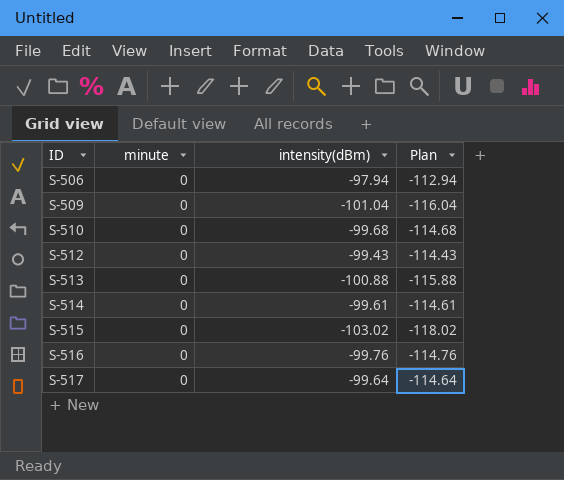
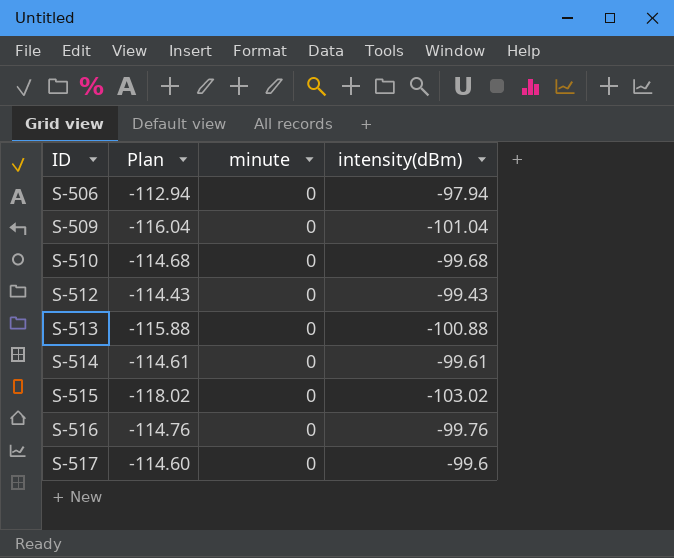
column Plan | position: 4 -> 2
S-517 | Plan: -114.64 -> -114.60
S-517 | intensity(dBm): -99.64 -> -99.6

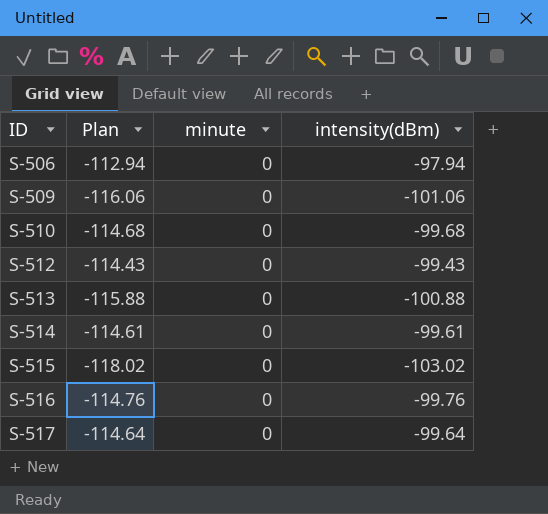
S-509 | Plan: -116.04 -> -116.06
S-509 | intensity(dBm): -101.04 -> -101.06
S-517 | Plan: -114.60 -> -114.64
S-517 | intensity(dBm): -99.6 -> -99.64

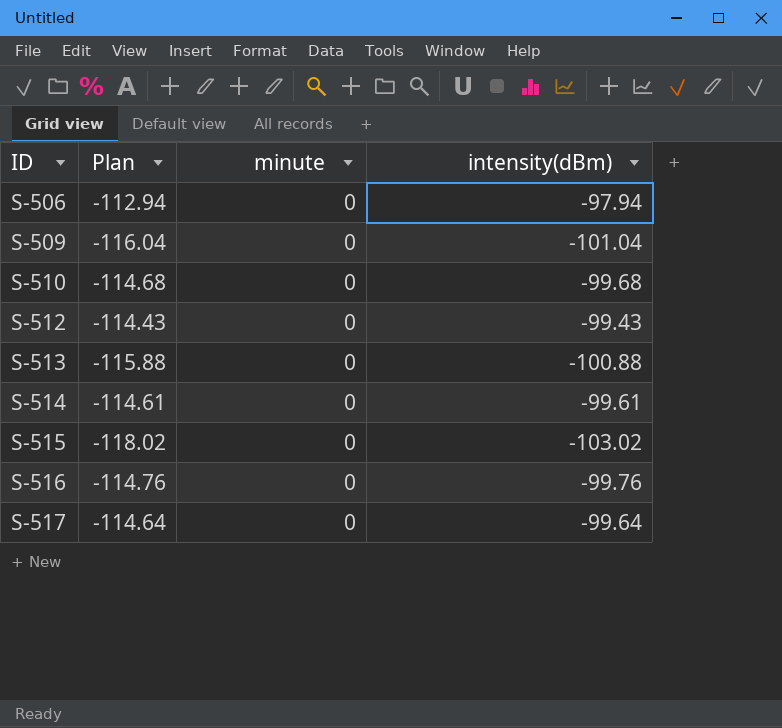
S-509 | Plan: -116.06 -> -116.04
S-509 | intensity(dBm): -101.06 -> -101.04

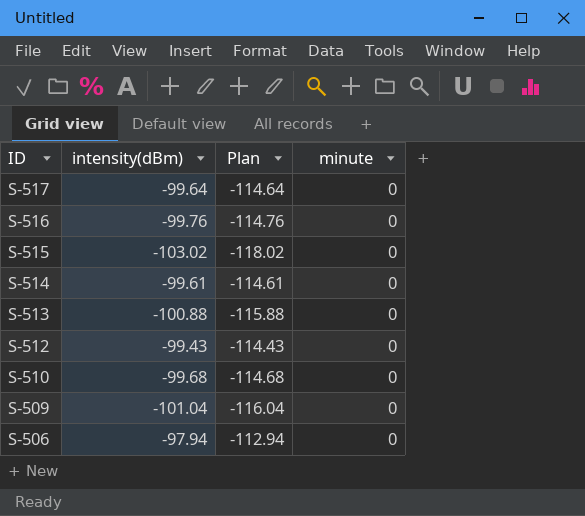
row order: ID ascending -> ID descending
column intensity(dBm) | position: 4 -> 2

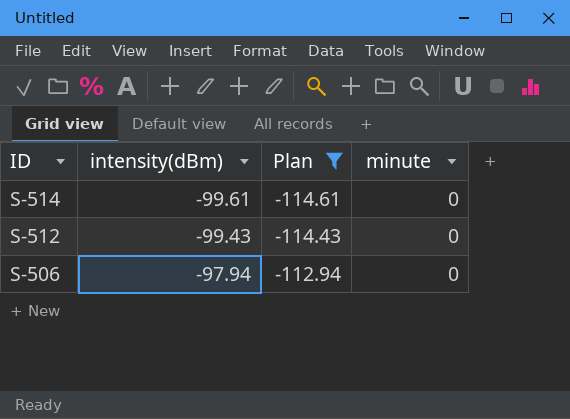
filter: none -> Plan >= -114.61

